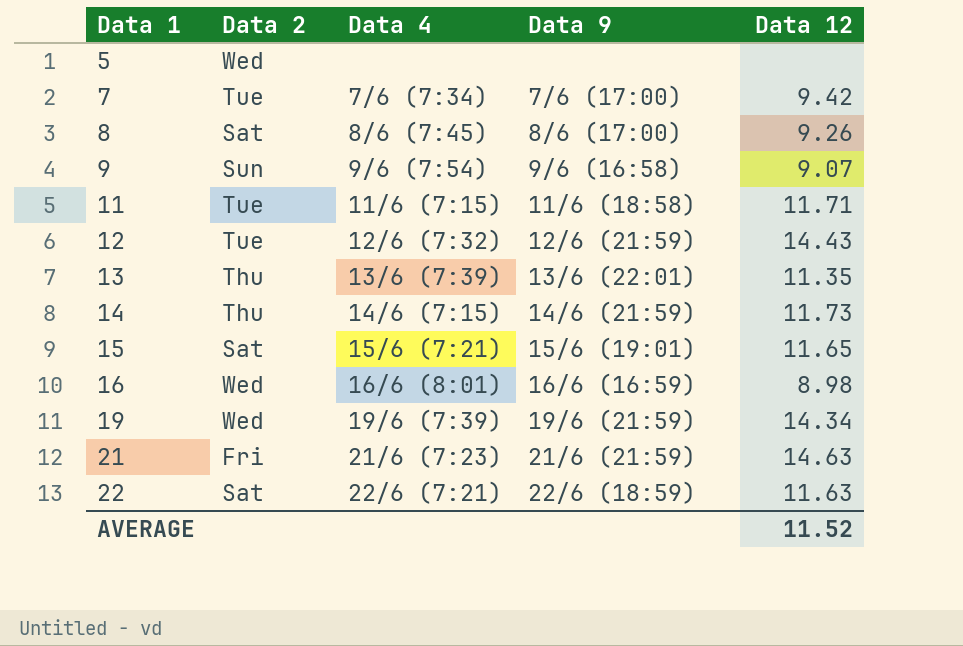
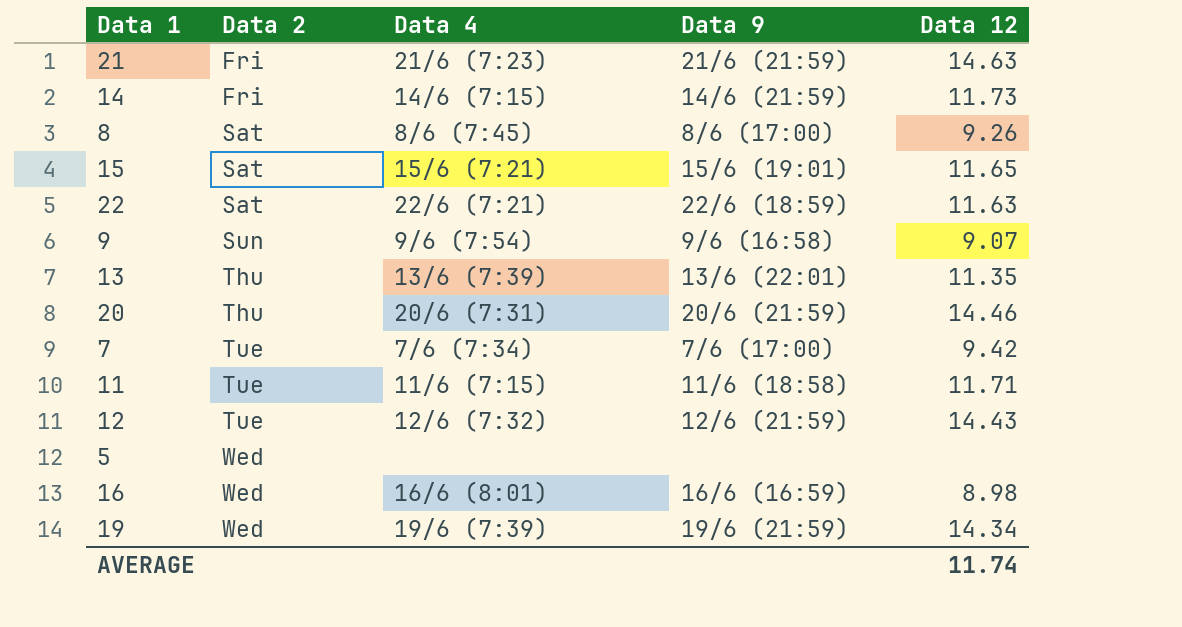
row order: Data 1 ascending -> Data 2 ascending
14 | Data 2: Thu -> Fri
row 20: none -> Thu | 20/6 (7:31) | 20/6 (21:59) | 14.46
AVERAGE | Data 12: 11.52 -> 11.74

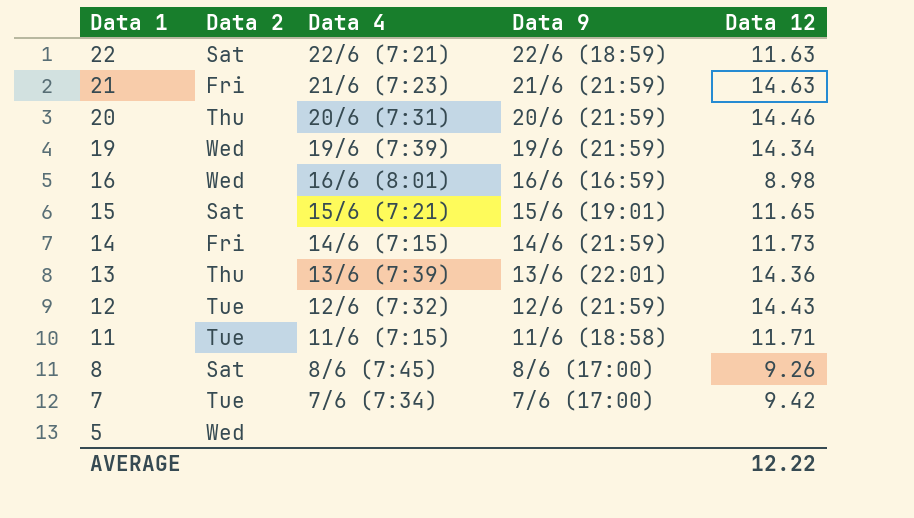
row order: Data 2 ascending -> Data 1 descending
row 9: Sun | 9/6 (7:54) | 9/6 (16:58) | 9.07 -> none
13 | Data 12: 11.35 -> 14.36
AVERAGE | Data 12: 11.74 -> 12.22

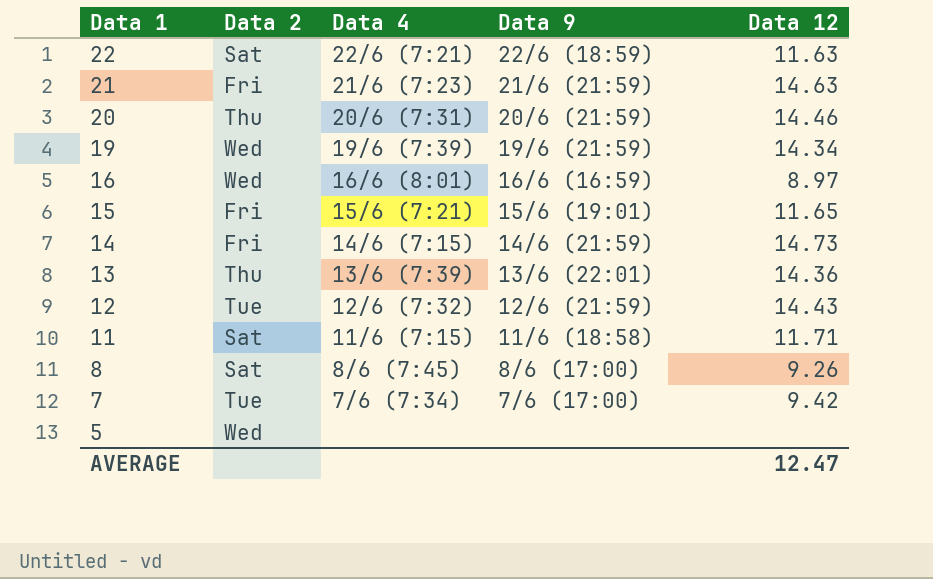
16 | Data 12: 8.98 -> 8.97
15 | Data 2: Sat -> Fri
14 | Data 12: 11.73 -> 14.73
11 | Data 2: Tue -> Sat
AVERAGE | Data 12: 12.22 -> 12.47

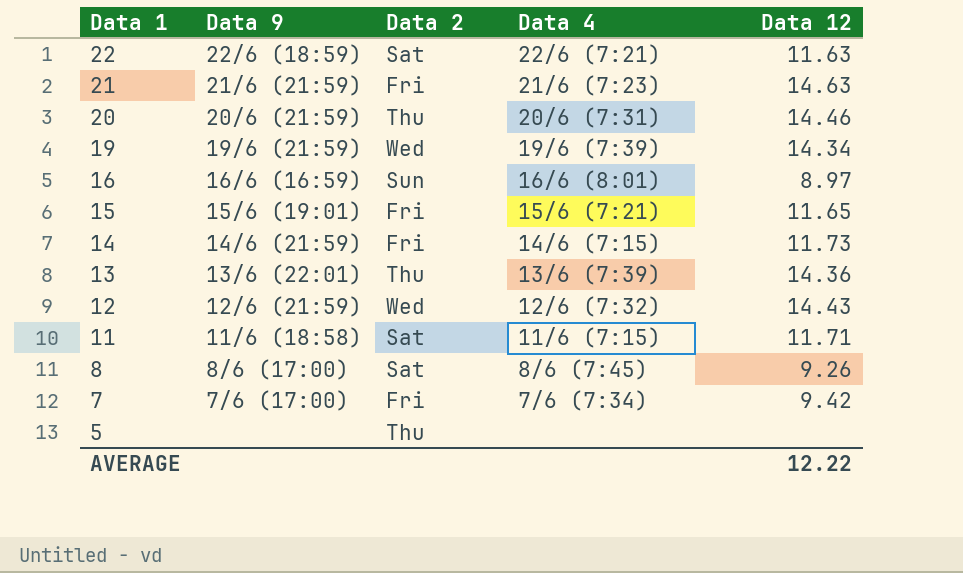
column Data 9 | position: 4 -> 2
16 | Data 2: Wed -> Sun
14 | Data 12: 14.73 -> 11.73
12 | Data 2: Tue -> Wed
7 | Data 2: Tue -> Fri
5 | Data 2: Wed -> Thu
AVERAGE | Data 12: 12.47 -> 12.22

